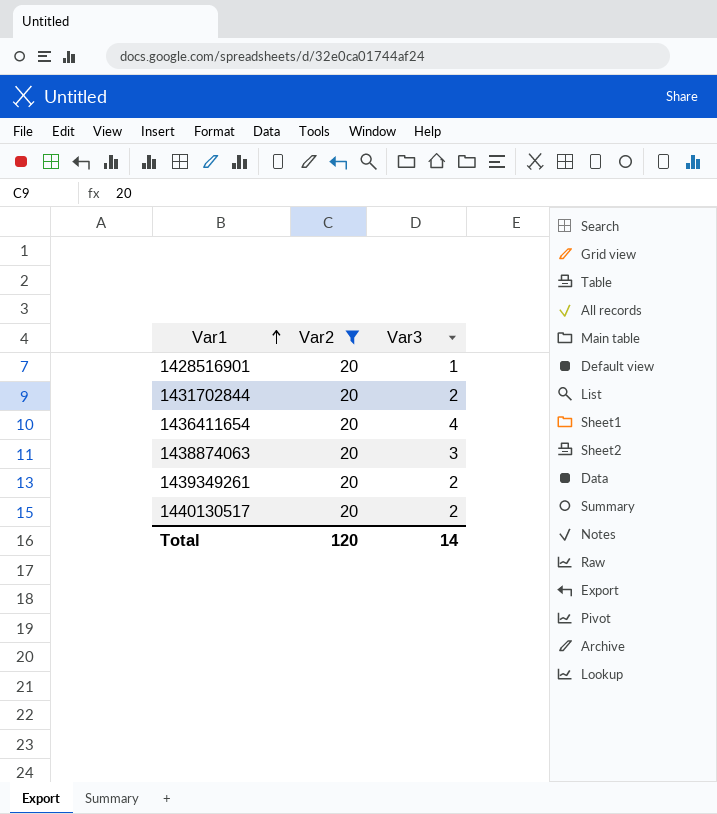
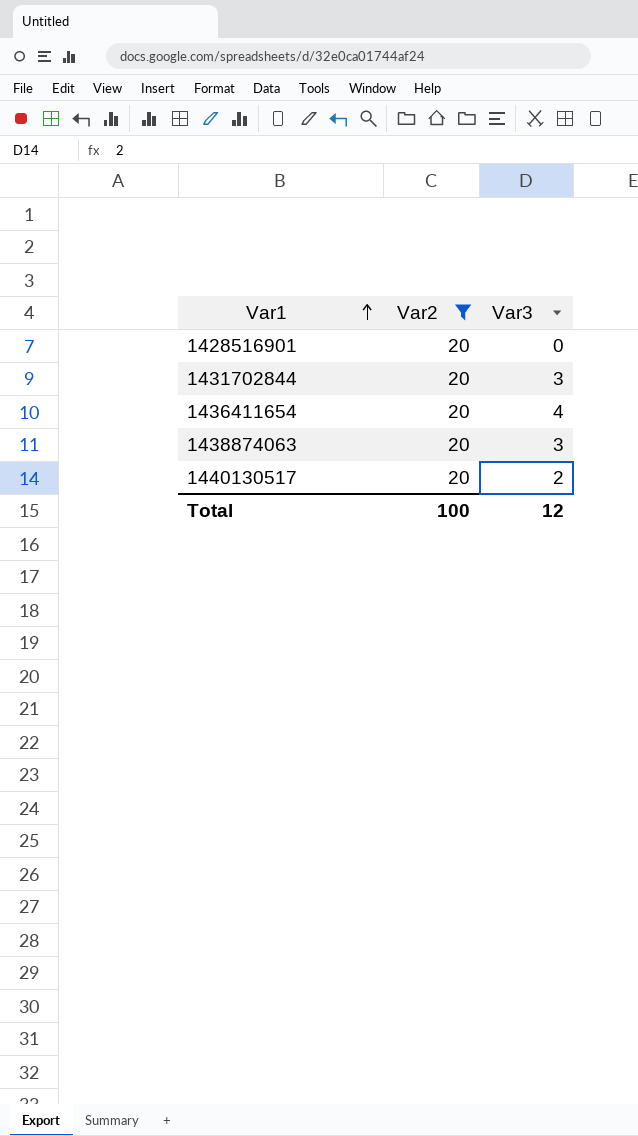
row 1439349261: 20 | 2 -> none
1428516901 | Var3: 1 -> 0
1431702844 | Var3: 2 -> 3
Total | Var2: 120 -> 100
Total | Var3: 14 -> 12

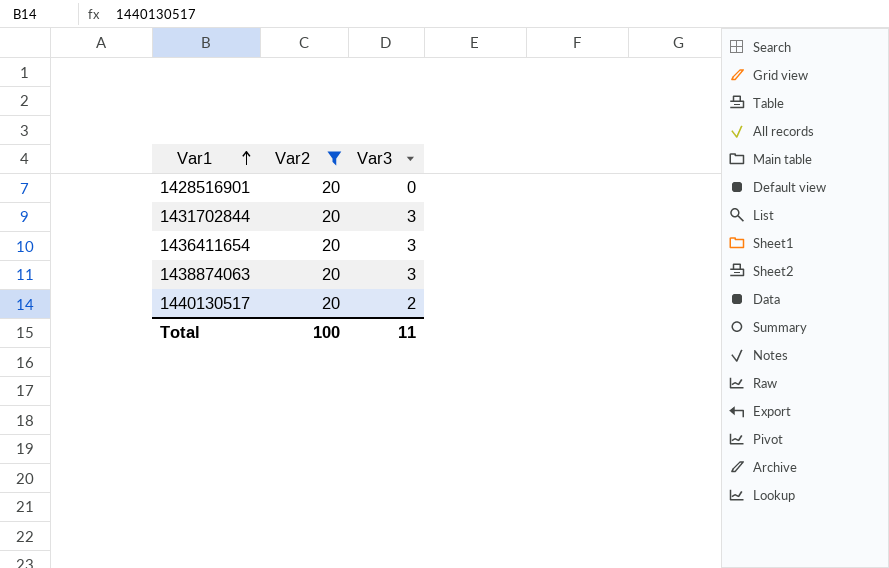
1436411654 | Var3: 4 -> 3
Total | Var3: 12 -> 11

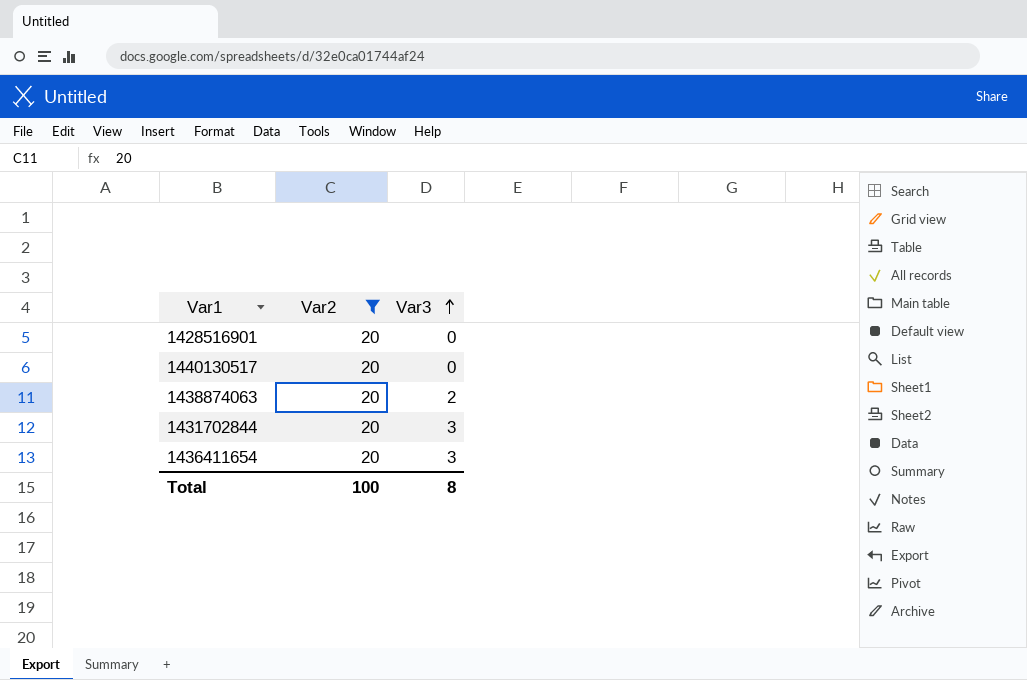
row order: Var1 ascending -> Var3 ascending
1440130517 | Var3: 2 -> 0
1438874063 | Var3: 3 -> 2
Total | Var3: 11 -> 8

